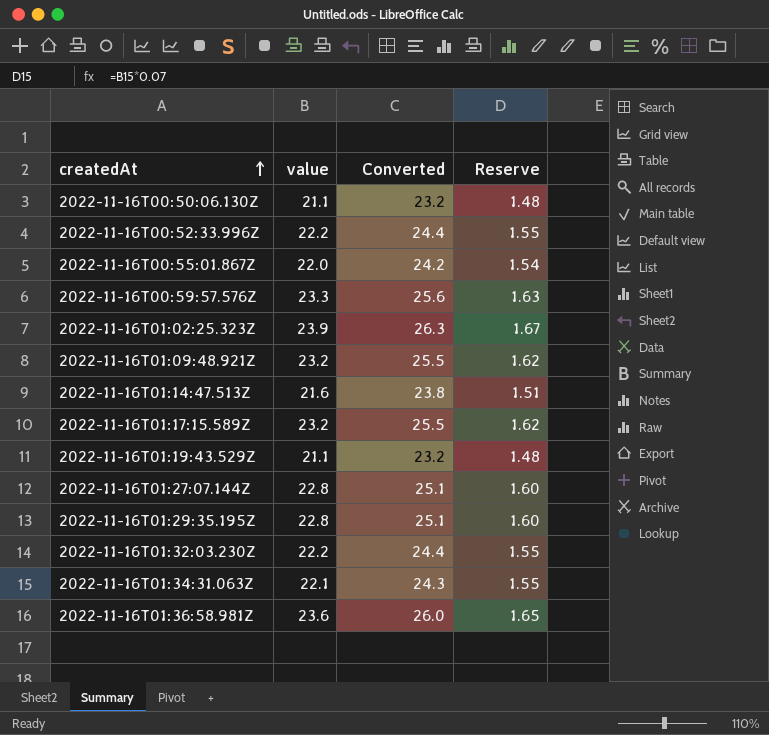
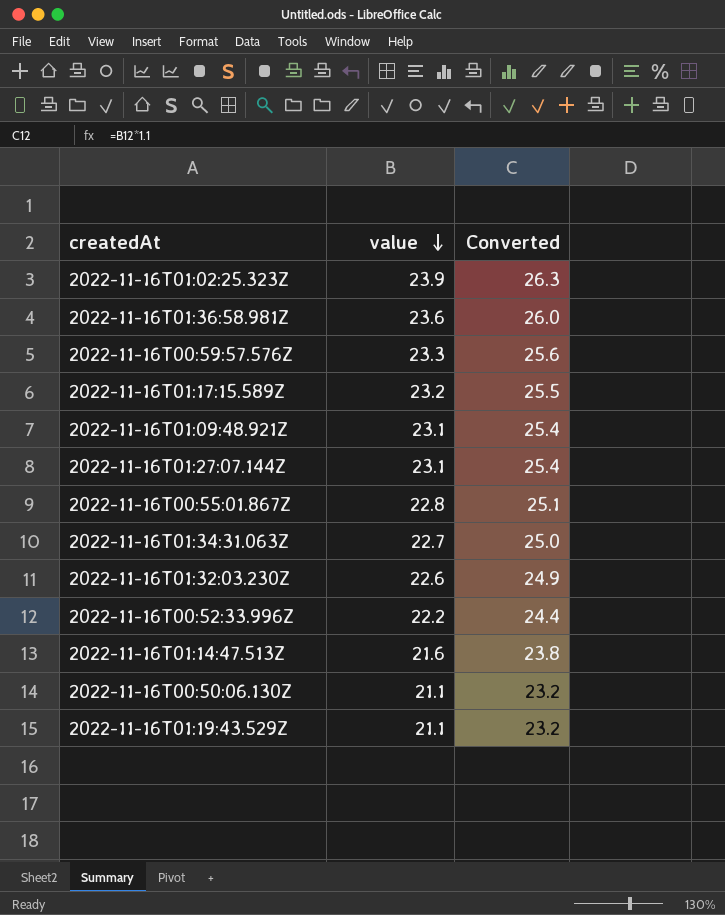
row order: createdAt ascending -> value descending
column Reserve | formula: [value] * 0.07 -> none
row 2022-11-16T01:29:35.195Z: 22.8 | 25.1 | 1.60 -> none
2022-11-16T01:09:48.921Z | value: 23.2 -> 23.1
2022-11-16T01:09:48.921Z | Converted: 25.5 -> 25.4
2022-11-16T01:27:07.144Z | value: 22.8 -> 23.1
2022-11-16T01:27:07.144Z | Converted: 25.1 -> 25.4
2022-11-16T00:55:01.867Z | value: 22.0 -> 22.8
2022-11-16T00:55:01.867Z | Converted: 24.2 -> 25.1
2022-11-16T01:34:31.063Z | value: 22.1 -> 22.7
2022-11-16T01:34:31.063Z | Converted: 24.3 -> 25.0
2022-11-16T01:32:03.230Z | value: 22.2 -> 22.6
2022-11-16T01:32:03.230Z | Converted: 24.4 -> 24.9

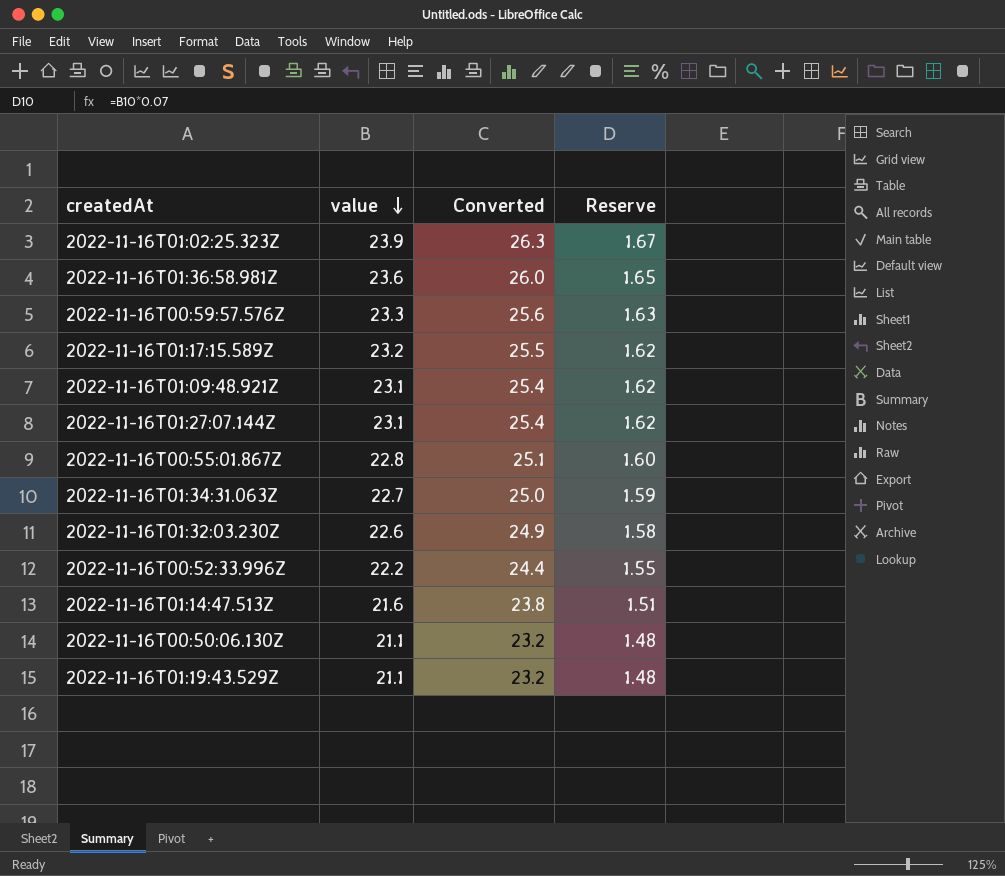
column Reserve | formula: none -> [value] * 0.07

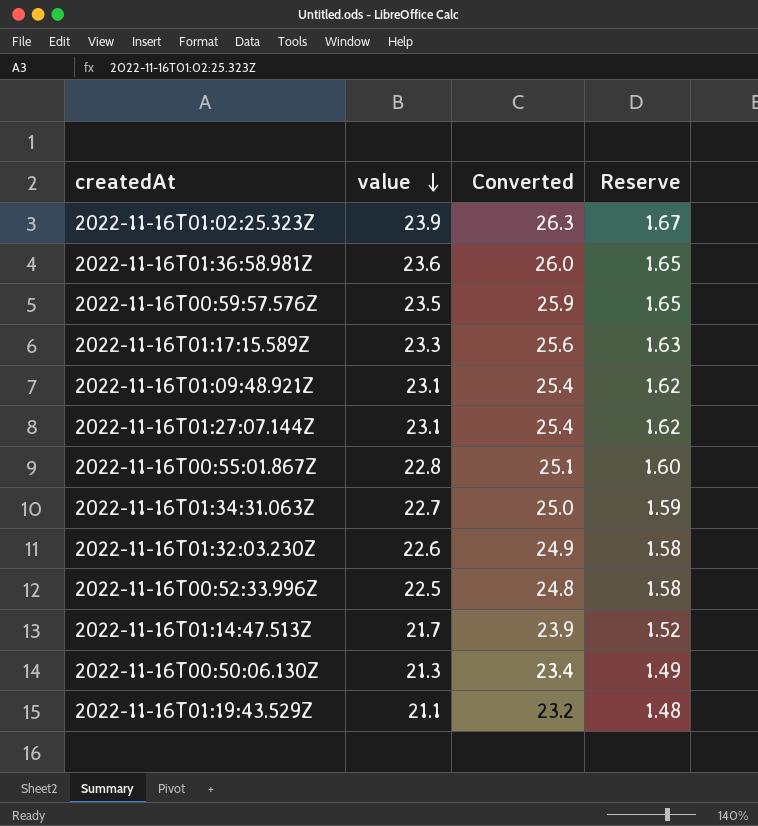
2022-11-16T00:59:57.576Z | value: 23.3 -> 23.5
2022-11-16T00:59:57.576Z | Converted: 25.6 -> 25.9
2022-11-16T00:59:57.576Z | Reserve: 1.63 -> 1.65
2022-11-16T01:17:15.589Z | value: 23.2 -> 23.3
2022-11-16T01:17:15.589Z | Converted: 25.5 -> 25.6
2022-11-16T01:17:15.589Z | Reserve: 1.62 -> 1.63
2022-11-16T00:52:33.996Z | value: 22.2 -> 22.5
2022-11-16T00:52:33.996Z | Converted: 24.4 -> 24.8
2022-11-16T00:52:33.996Z | Reserve: 1.55 -> 1.58
2022-11-16T01:14:47.513Z | value: 21.6 -> 21.7
2022-11-16T01:14:47.513Z | Converted: 23.8 -> 23.9
2022-11-16T01:14:47.513Z | Reserve: 1.51 -> 1.52
2022-11-16T00:50:06.130Z | value: 21.1 -> 21.3
2022-11-16T00:50:06.130Z | Converted: 23.2 -> 23.4
2022-11-16T00:50:06.130Z | Reserve: 1.48 -> 1.49

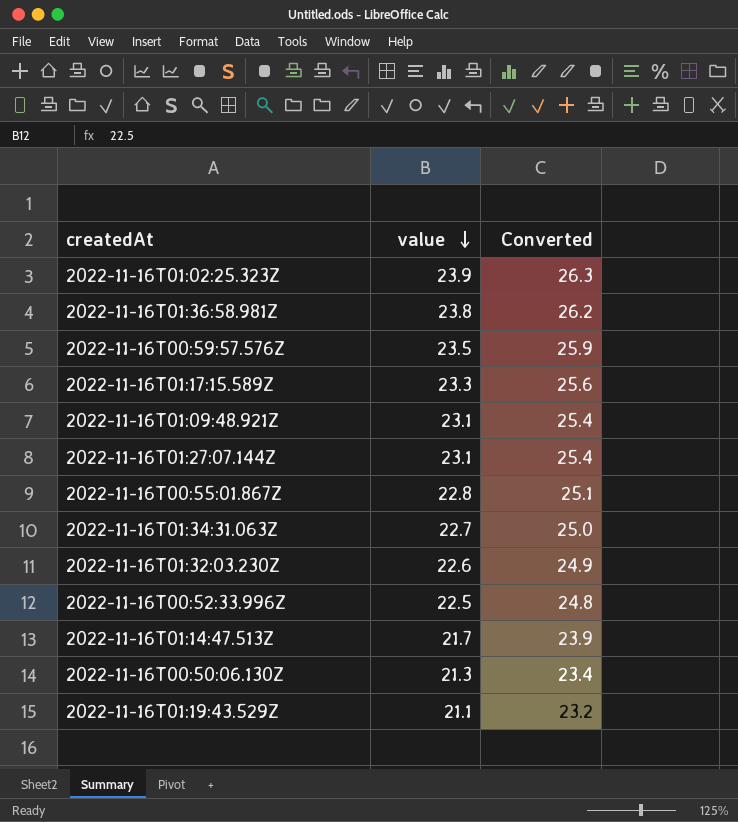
column Reserve | formula: [value] * 0.07 -> none
2022-11-16T01:36:58.981Z | value: 23.6 -> 23.8
2022-11-16T01:36:58.981Z | Converted: 26.0 -> 26.2

